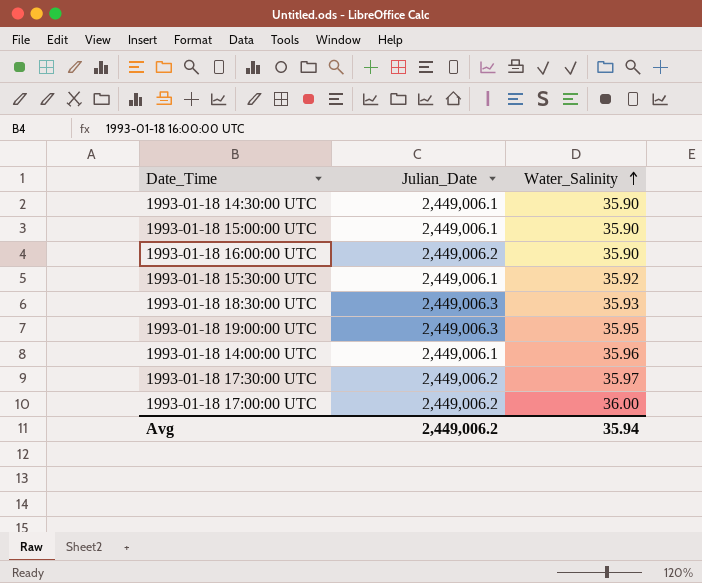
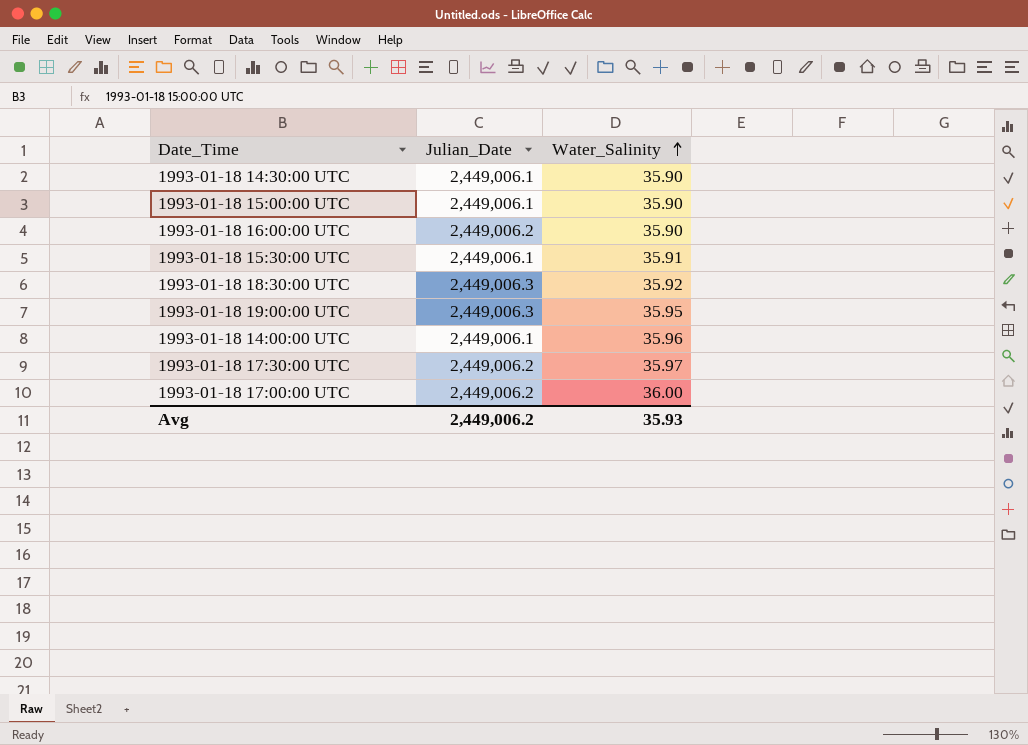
1993-01-18 15:30:00 UTC | Water_Salinity: 35.92 -> 35.91
1993-01-18 18:30:00 UTC | Water_Salinity: 35.93 -> 35.92
Avg | Water_Salinity: 35.94 -> 35.93

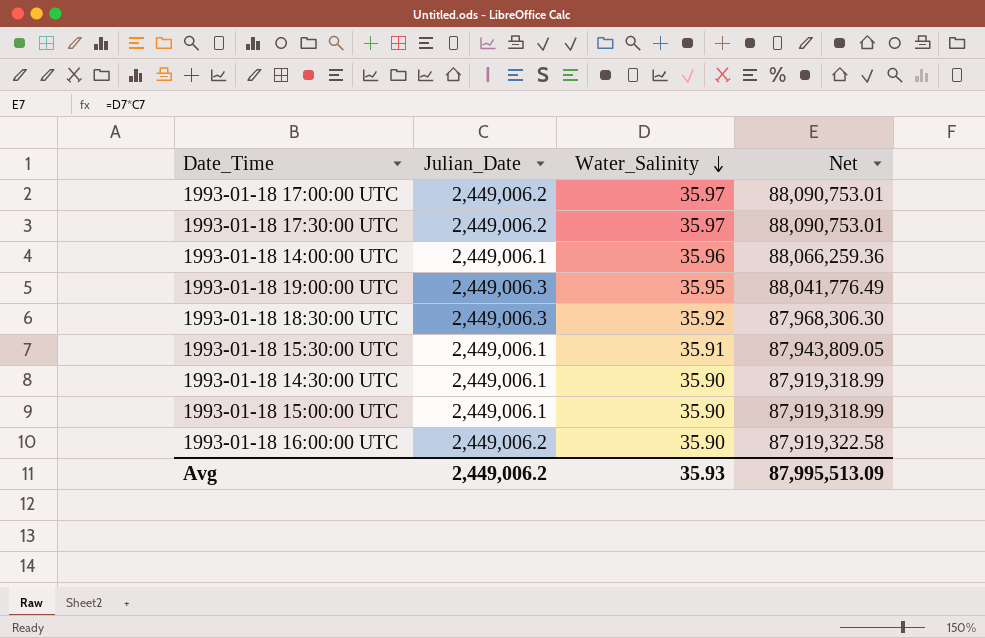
row order: Water_Salinity ascending -> Water_Salinity descending
column Net | formula: none -> [Julian_Date] * [Water_Salinity]
1993-01-18 17:00:00 UTC | Water_Salinity: 36.00 -> 35.97

